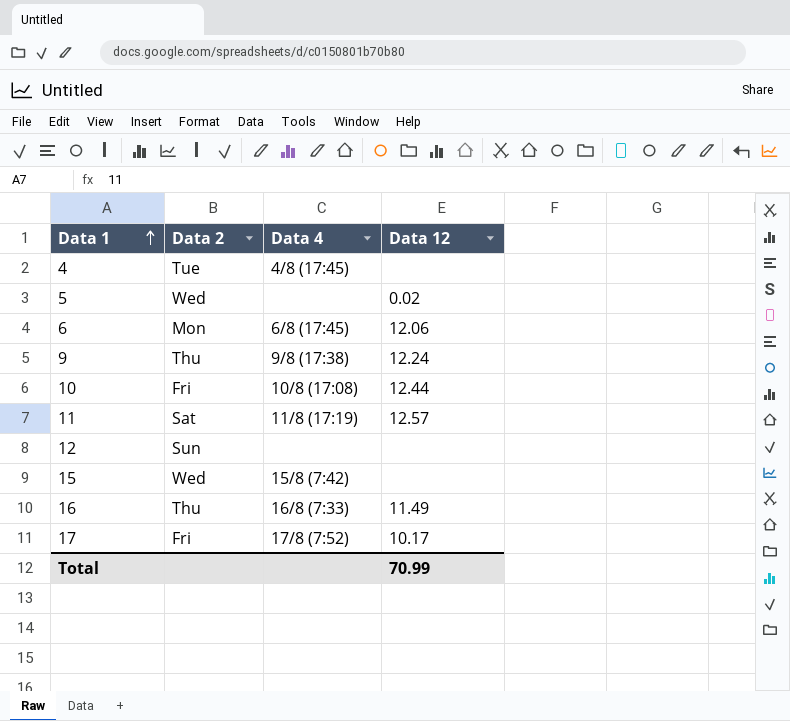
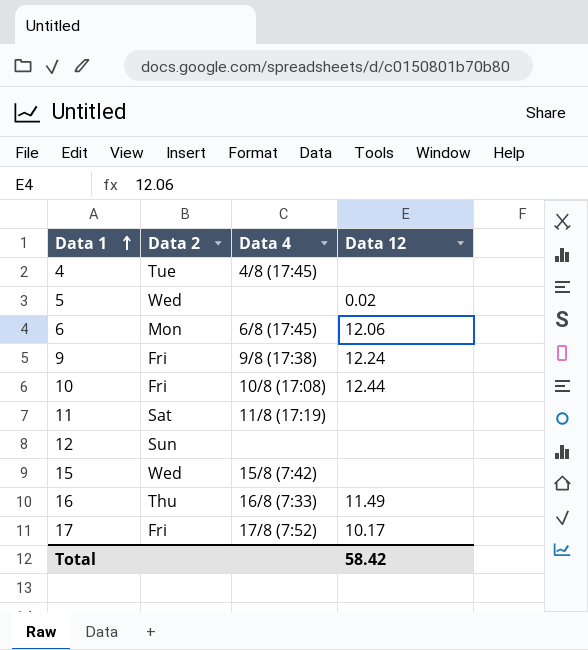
9 | Data 2: Thu -> Fri
11 | Data 12: 12.57 -> none
Total | Data 12: 70.99 -> 58.42

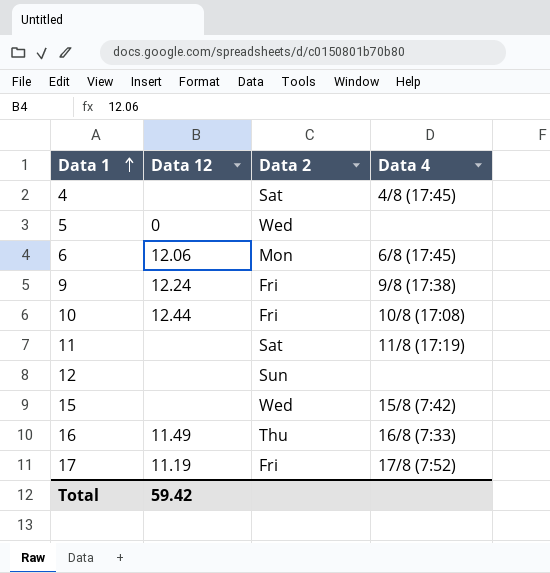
column Data 12 | position: 4 -> 2
4 | Data 2: Tue -> Sat
5 | Data 12: 0.02 -> 0
17 | Data 12: 10.17 -> 11.19
Total | Data 12: 58.42 -> 59.42

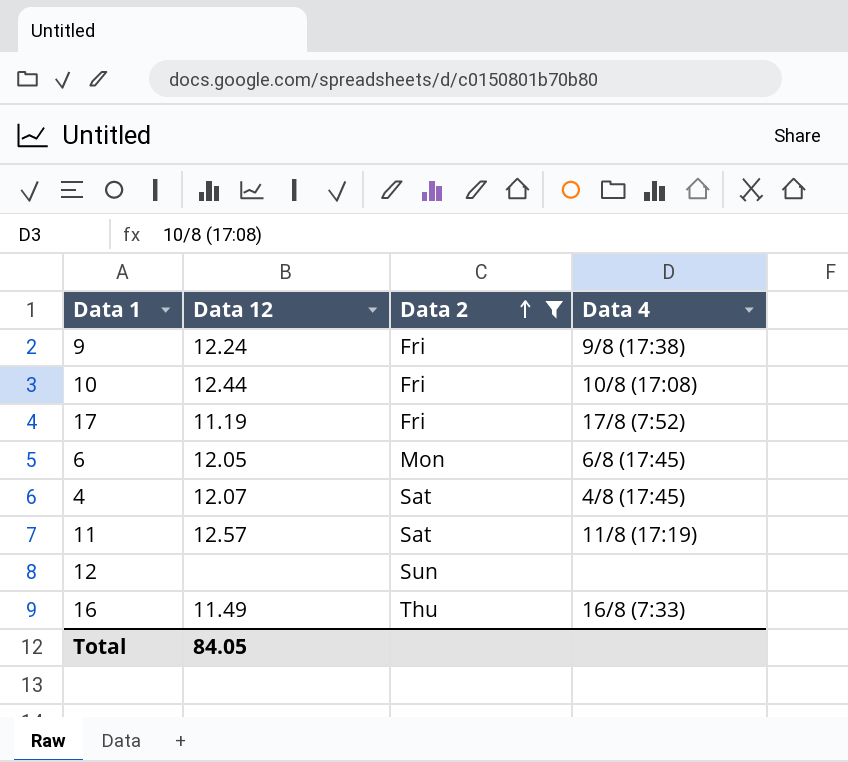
filter: none -> Data 2 != Wed
row order: Data 1 ascending -> Data 2 ascending
6 | Data 12: 12.06 -> 12.05
4 | Data 12: none -> 12.07
11 | Data 12: none -> 12.57
Total | Data 12: 59.42 -> 84.05

